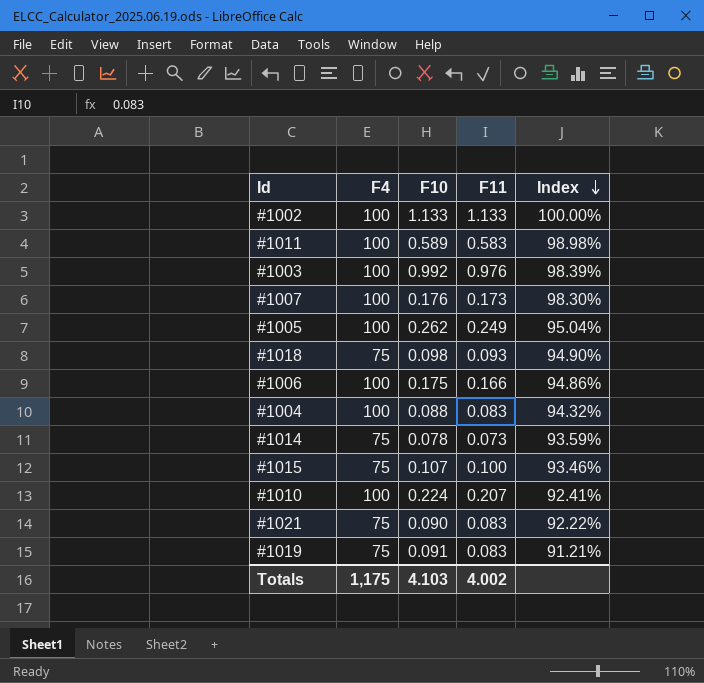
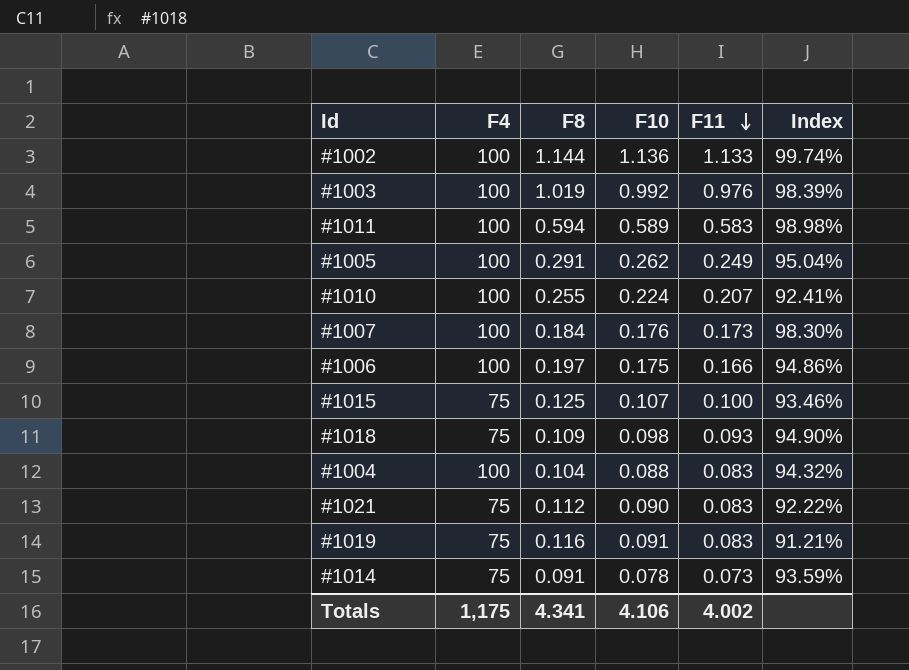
row order: Index descending -> F11 descending
column F8 | position: none -> 3
#1002 | F10: 1.133 -> 1.136
#1002 | Index: 100.00% -> 99.74%
Totals | F10: 4.103 -> 4.106

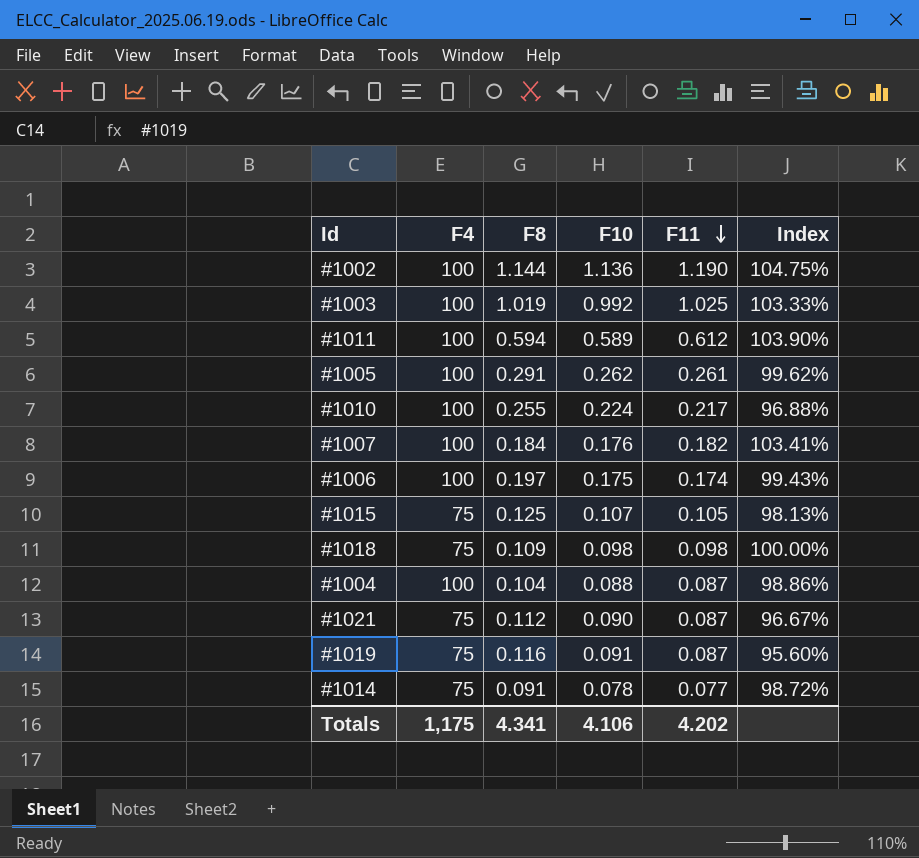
#1002 | F11: 1.133 -> 1.190
#1002 | Index: 99.74% -> 104.75%
#1003 | F11: 0.976 -> 1.025
#1003 | Index: 98.39% -> 103.33%
#1011 | F11: 0.583 -> 0.612
#1011 | Index: 98.98% -> 103.90%
#1005 | F11: 0.249 -> 0.261
#1005 | Index: 95.04% -> 99.62%
#1010 | F11: 0.207 -> 0.217
#1010 | Index: 92.41% -> 96.88%
#1007 | F11: 0.173 -> 0.182
#1007 | Index: 98.30% -> 103.41%
#1006 | F11: 0.166 -> 0.174
#1006 | Index: 94.86% -> 99.43%
#1015 | F11: 0.100 -> 0.105
#1015 | Index: 93.46% -> 98.13%
#1018 | F11: 0.093 -> 0.098
#1018 | Index: 94.90% -> 100.00%
#1004 | F11: 0.083 -> 0.087
#1004 | Index: 94.32% -> 98.86%
#1021 | F11: 0.083 -> 0.087
#1021 | Index: 92.22% -> 96.67%
#1019 | F11: 0.083 -> 0.087
#1019 | Index: 91.21% -> 95.60%
#1014 | F11: 0.073 -> 0.077
#1014 | Index: 93.59% -> 98.72%
Totals | F11: 4.002 -> 4.202

